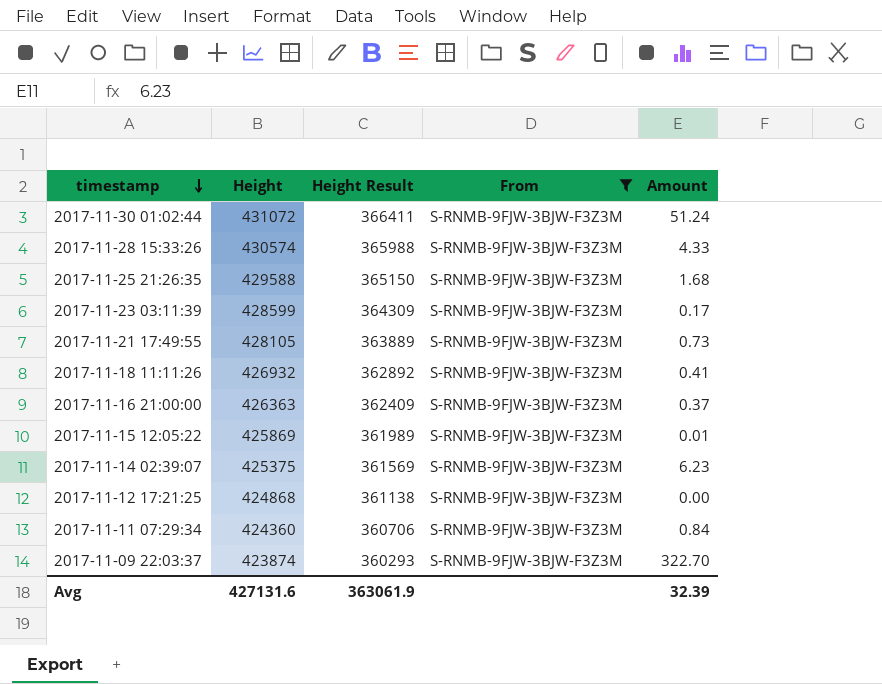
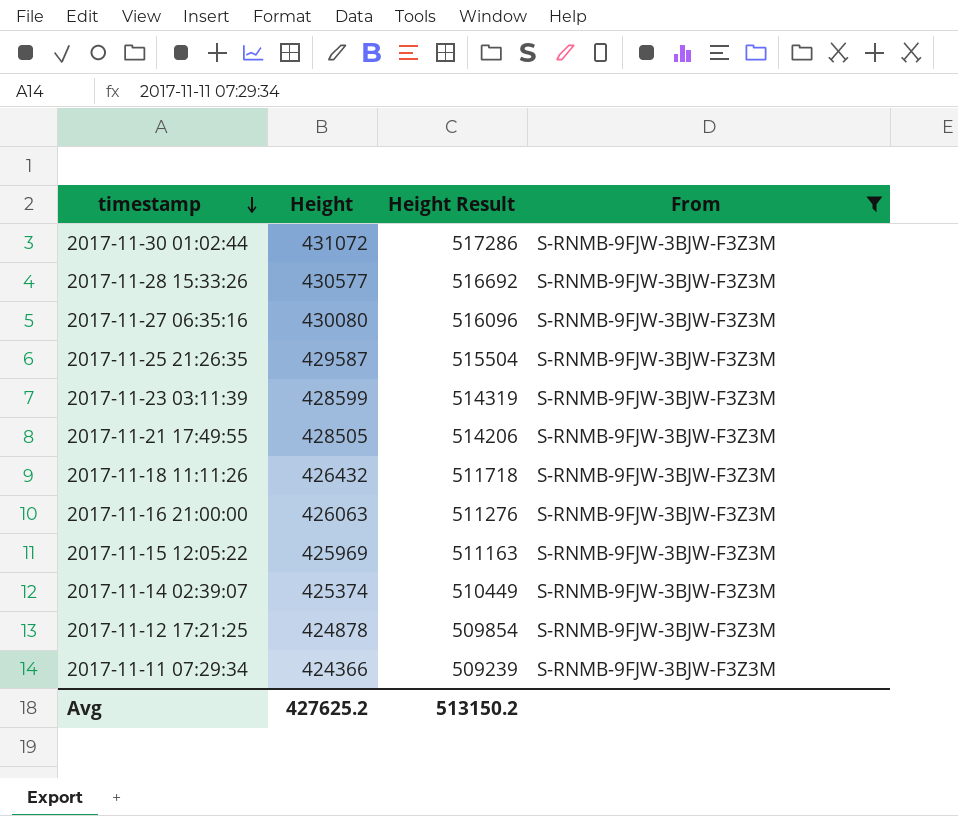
column Amount | position: 5 -> none
column Height Result | formula: [Height] * 0.85 -> [Height] * 1.2
row 2017-11-09 22:03:37: 423874 | 360293 | S-RNMB-9FJW-3BJW-F3Z3M | 322.70 -> none
2017-11-28 15:33:26 | Height: 430574 -> 430577
row 2017-11-27 06:35:16: none -> 430080 | 516096 | S-RNMB-9FJW-3BJW-F3Z3M
2017-11-25 21:26:35 | Height: 429588 -> 429587
2017-11-21 17:49:55 | Height: 428105 -> 428505
2017-11-18 11:11:26 | Height: 426932 -> 426432
2017-11-16 21:00:00 | Height: 426363 -> 426063
2017-11-15 12:05:22 | Height: 425869 -> 425969
2017-11-14 02:39:07 | Height: 425375 -> 425374
2017-11-12 17:21:25 | Height: 424868 -> 424878
2017-11-11 07:29:34 | Height: 424360 -> 424366
Avg | Height: 427131.6 -> 427625.2
Avg | Height Result: 363061.9 -> 513150.2

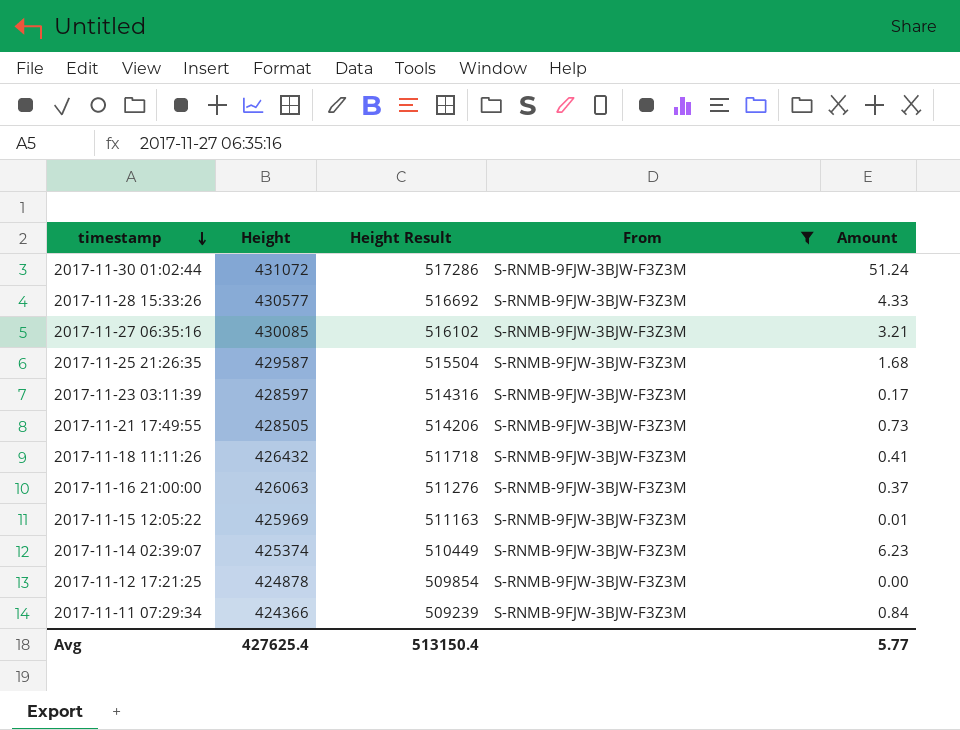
column Amount | position: none -> 5
2017-11-27 06:35:16 | Height: 430080 -> 430085
2017-11-27 06:35:16 | Height Result: 516096 -> 516102
2017-11-23 03:11:39 | Height: 428599 -> 428597
2017-11-23 03:11:39 | Height Result: 514319 -> 514316
Avg | Height: 427625.2 -> 427625.4
Avg | Height Result: 513150.2 -> 513150.4

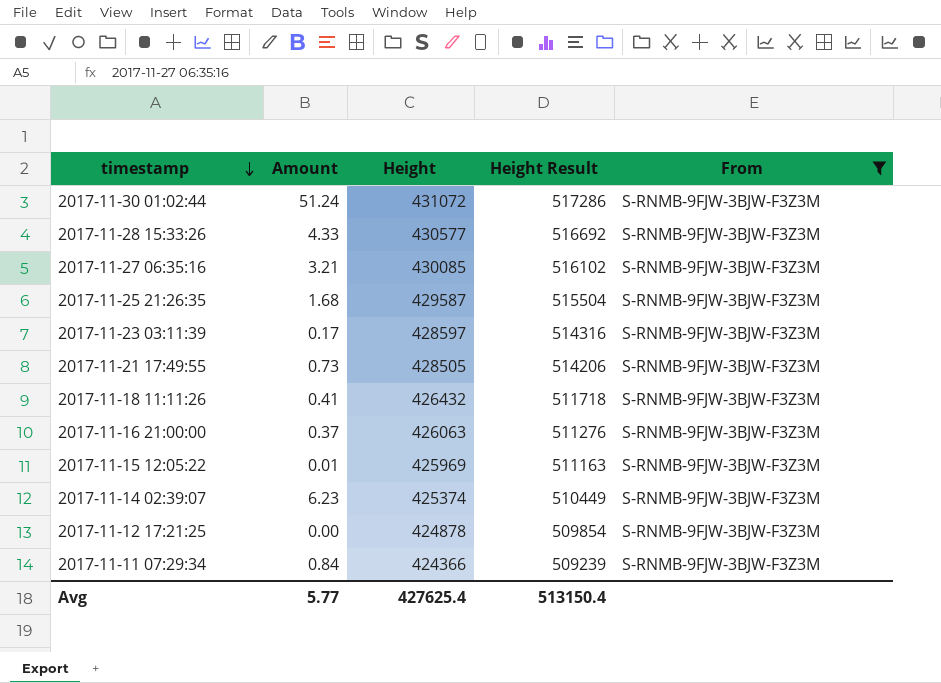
column Amount | position: 5 -> 2

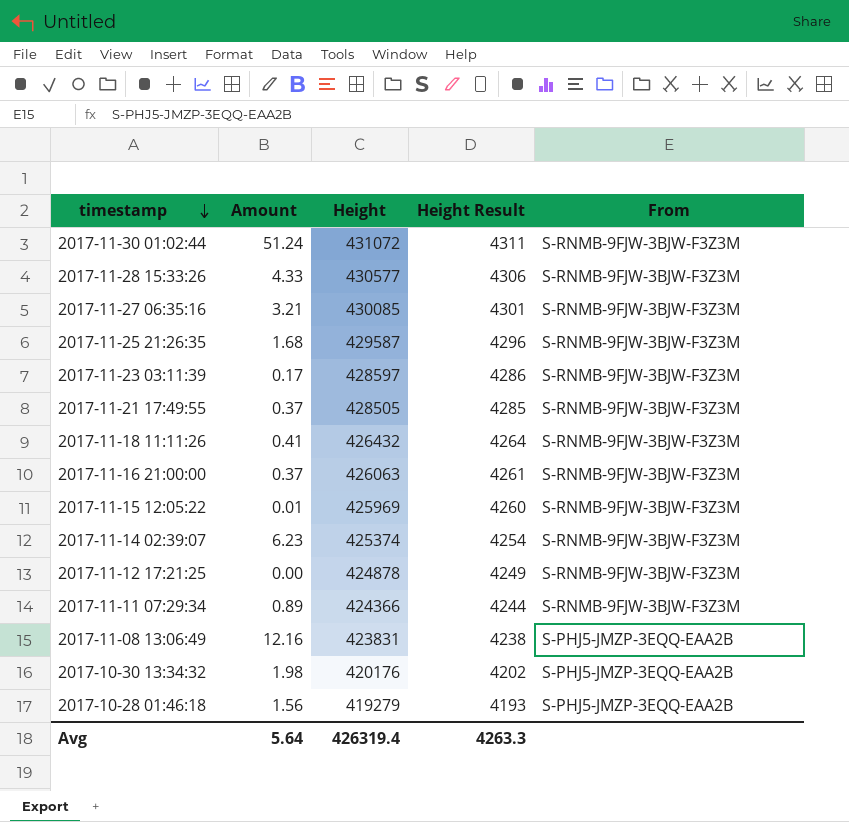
filter: From = S-RNMB-9FJW-3BJW-F3Z3M -> none
column Height Result | formula: [Height] * 1.2 -> [Height] * 0.01
2017-11-21 17:49:55 | Amount: 0.73 -> 0.37
2017-11-11 07:29:34 | Amount: 0.84 -> 0.89
Avg | Amount: 5.77 -> 5.64
Avg | Height: 427625.4 -> 426319.4
Avg | Height Result: 513150.4 -> 4263.3

